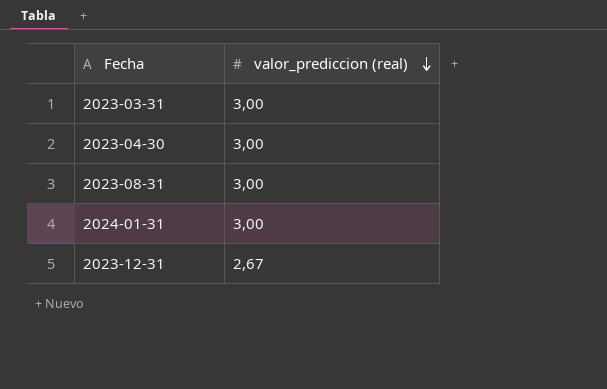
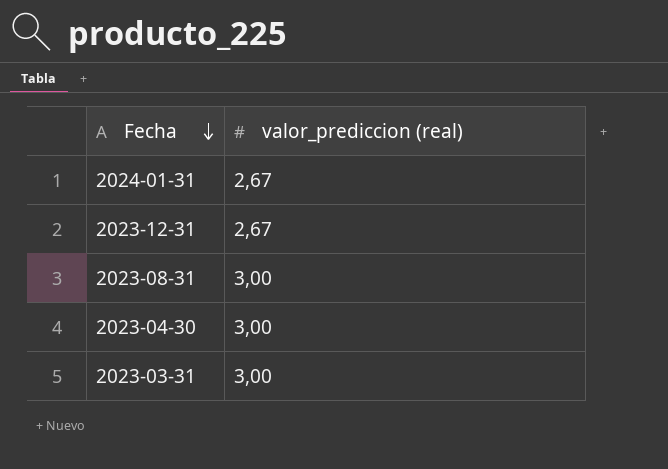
row order: valor_prediccion (real) descending -> Fecha descending
2024-01-31 | valor_prediccion (real): 3,00 -> 2,67

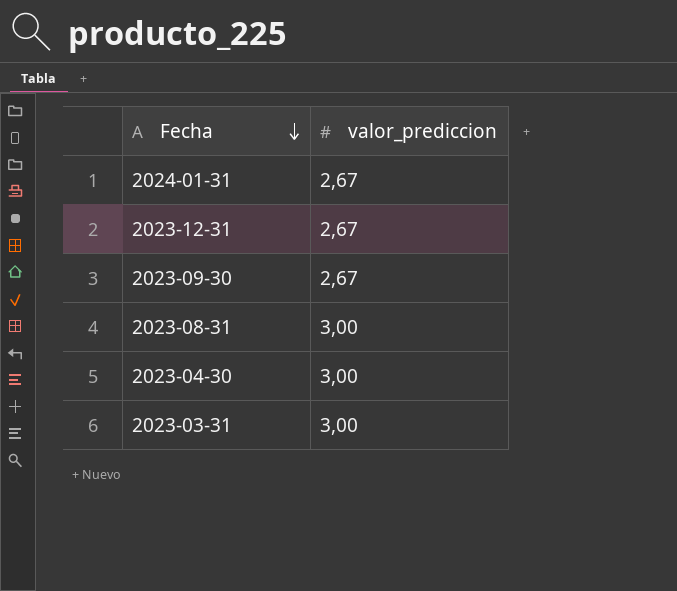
column name: valor_prediccion (real) -> valor_prediccion
row 2023-09-30: none -> 2,67

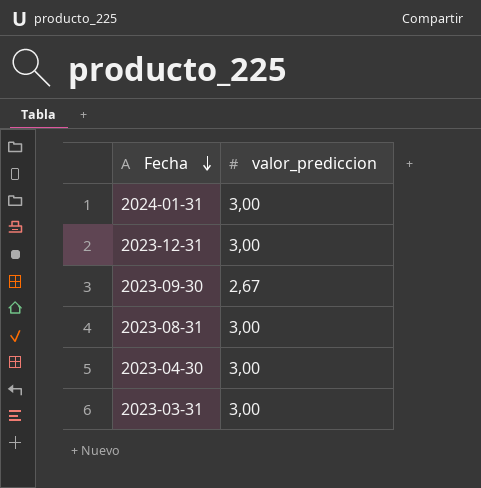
2024-01-31 | valor_prediccion: 2,67 -> 3,00
2023-12-31 | valor_prediccion: 2,67 -> 3,00

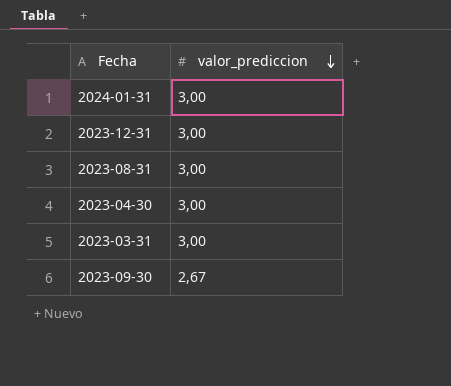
row order: Fecha descending -> valor_prediccion descending

